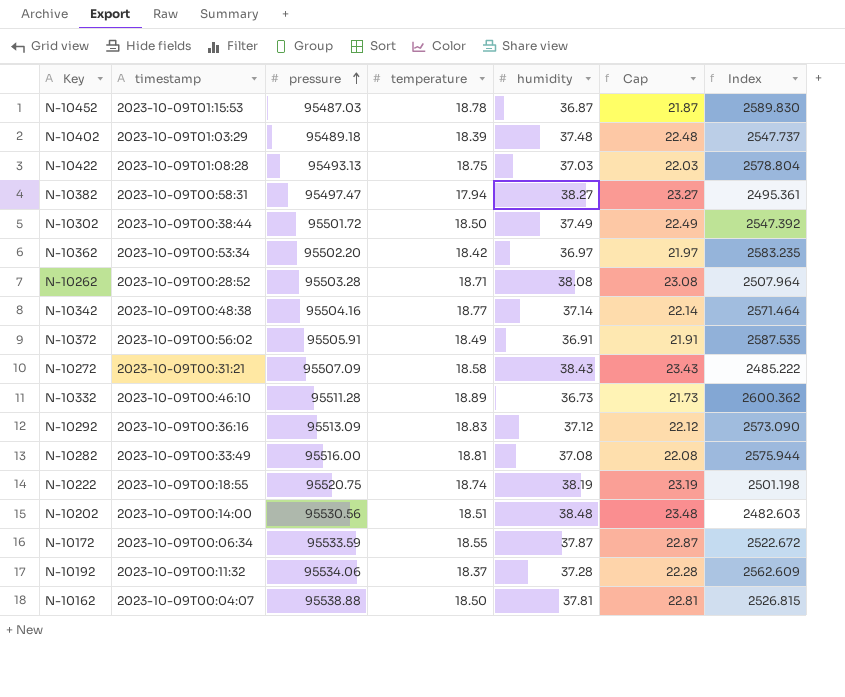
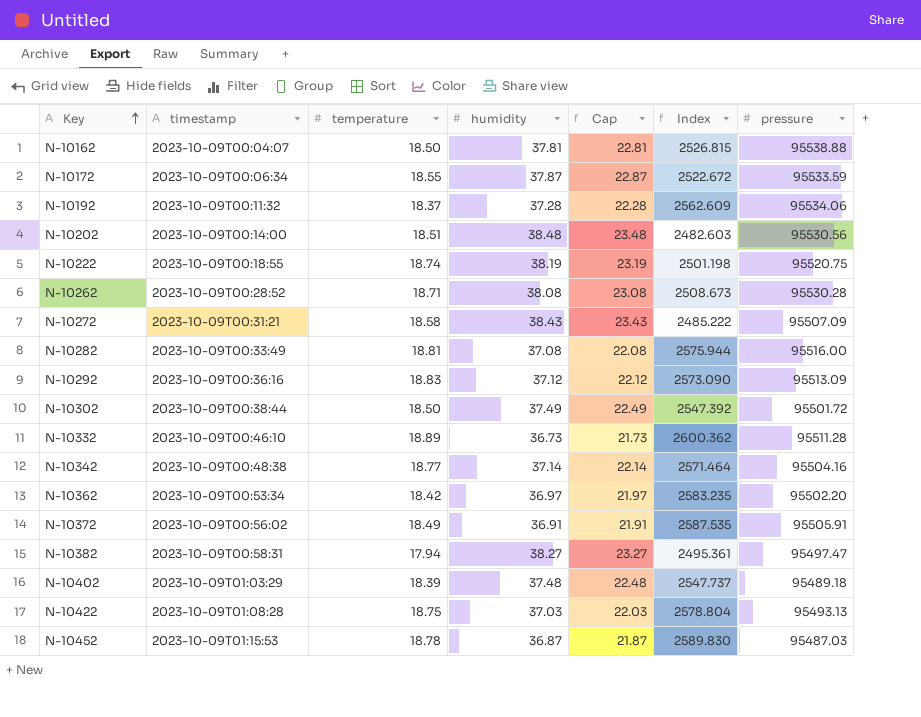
row order: pressure ascending -> Key ascending
column pressure | position: 3 -> 7
N-10262 | Index: 2507.964 -> 2508.673
N-10262 | pressure: 95503.28 -> 95530.28

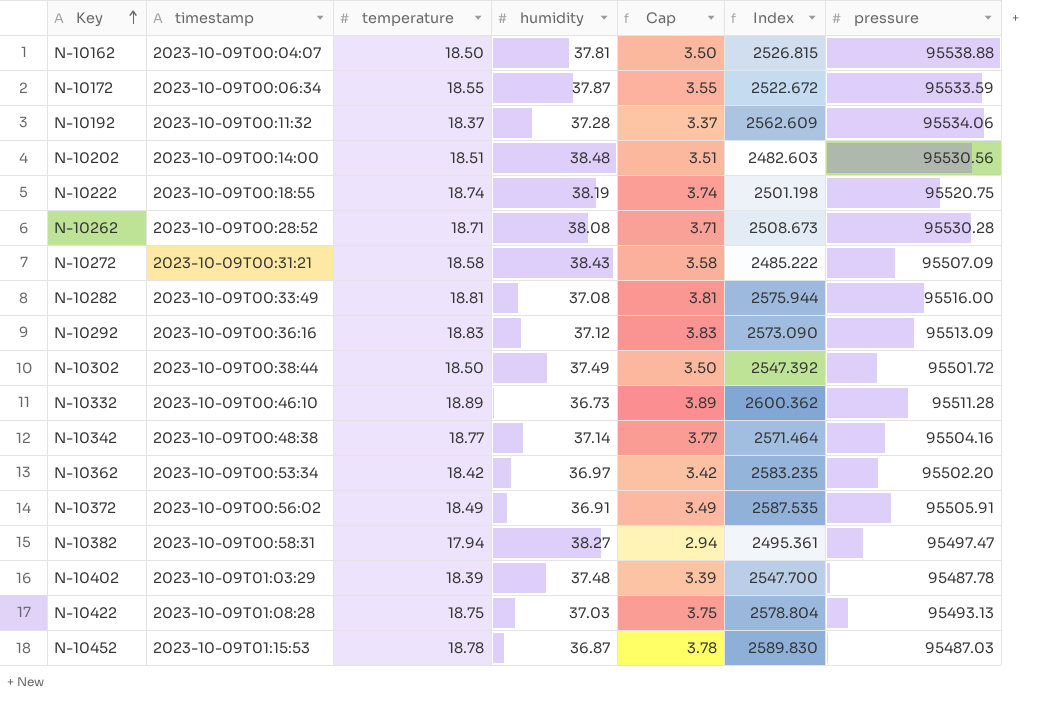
column Cap | formula: [humidity] - 15 -> [temperature] - 15
N-10402 | Index: 2547.737 -> 2547.700
N-10402 | pressure: 95489.18 -> 95487.78

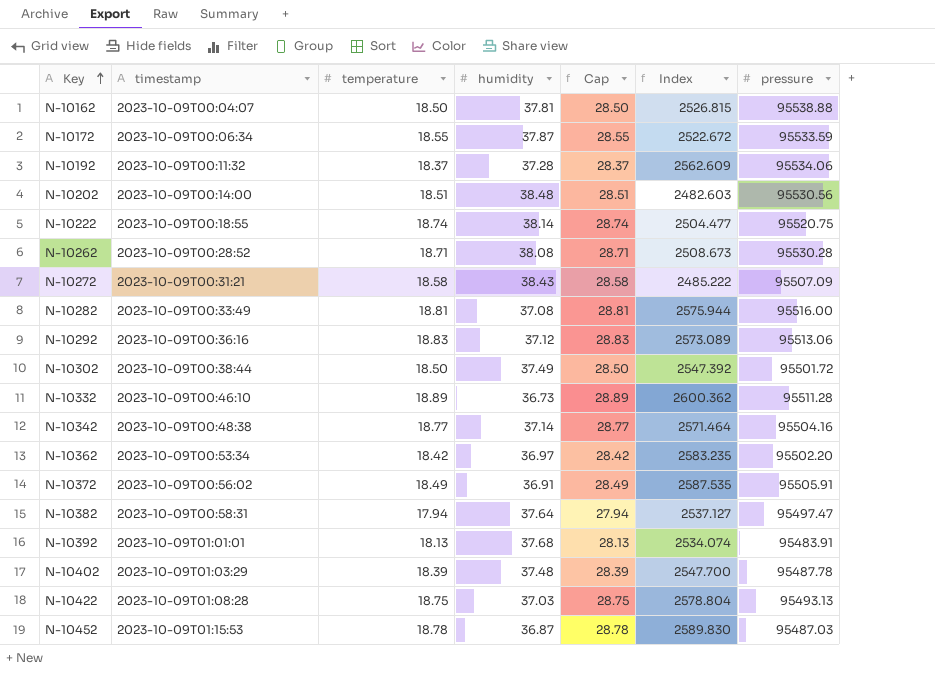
column Cap | formula: [temperature] - 15 -> [temperature] + 10
N-10222 | humidity: 38.19 -> 38.14
N-10222 | Index: 2501.198 -> 2504.477
N-10292 | Index: 2573.090 -> 2573.089
N-10292 | pressure: 95513.09 -> 95513.06
N-10382 | humidity: 38.27 -> 37.64
N-10382 | Index: 2495.361 -> 2537.127
row N-10392: none -> 2023-10-09T01:01:01 | 18.13 | 37.68 | 28.13 | 2534.074 | 95483.91

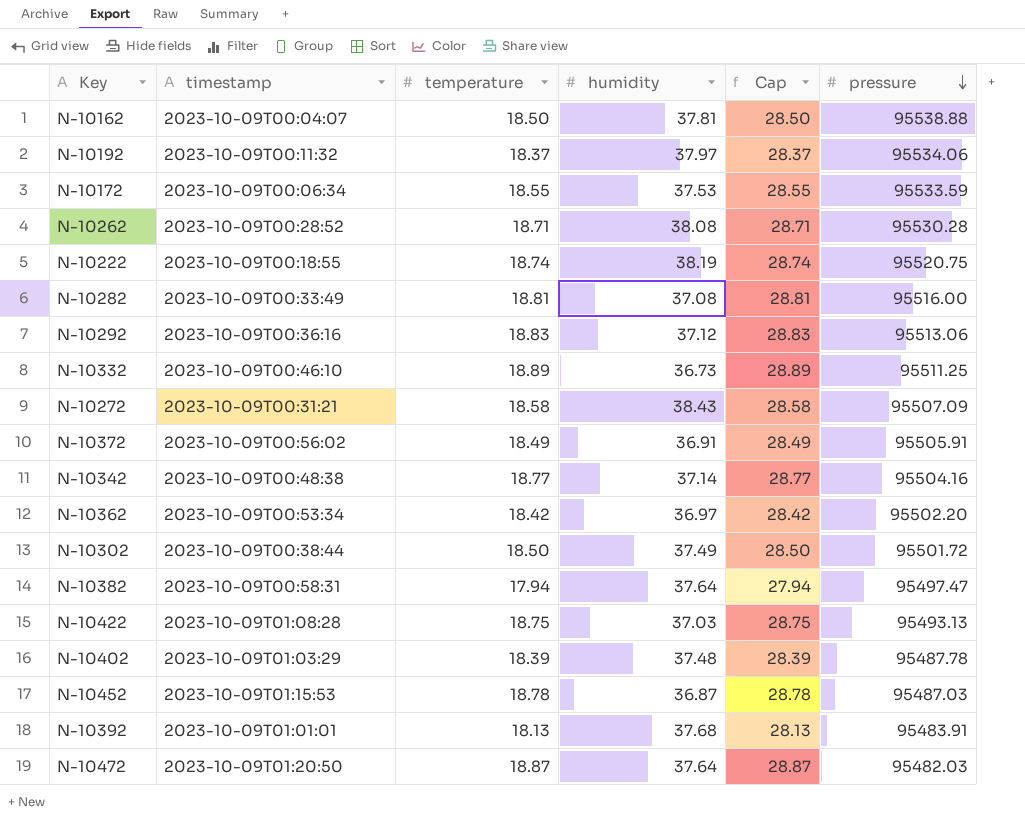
row order: Key ascending -> pressure descending
column Index | formula: [pressure] / [humidity] -> none
row N-10202: 2023-10-09T00:14:00 | 18.51 | 38.48 | 28.51 | 2482.603 | 95530.56 -> none
N-10192 | humidity: 37.28 -> 37.97
N-10172 | humidity: 37.87 -> 37.53
N-10222 | humidity: 38.14 -> 38.19
N-10332 | pressure: 95511.28 -> 95511.25
row N-10472: none -> 2023-10-09T01:20:50 | 18.87 | 37.64 | 28.87 | 95482.03

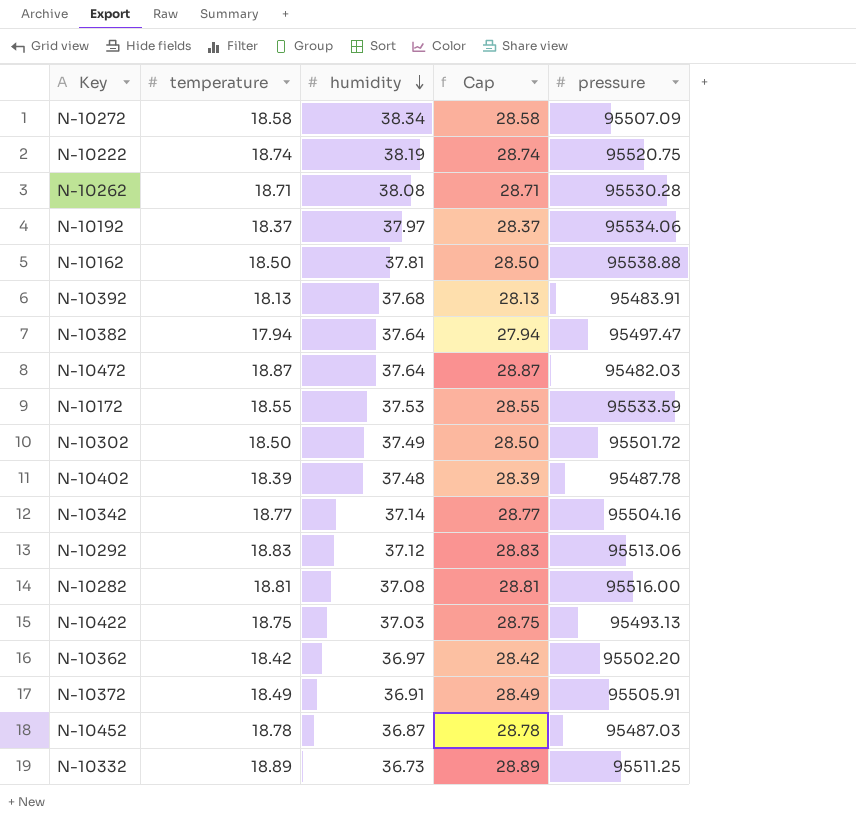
row order: pressure descending -> humidity descending
column timestamp | position: 2 -> none
N-10272 | humidity: 38.43 -> 38.34

